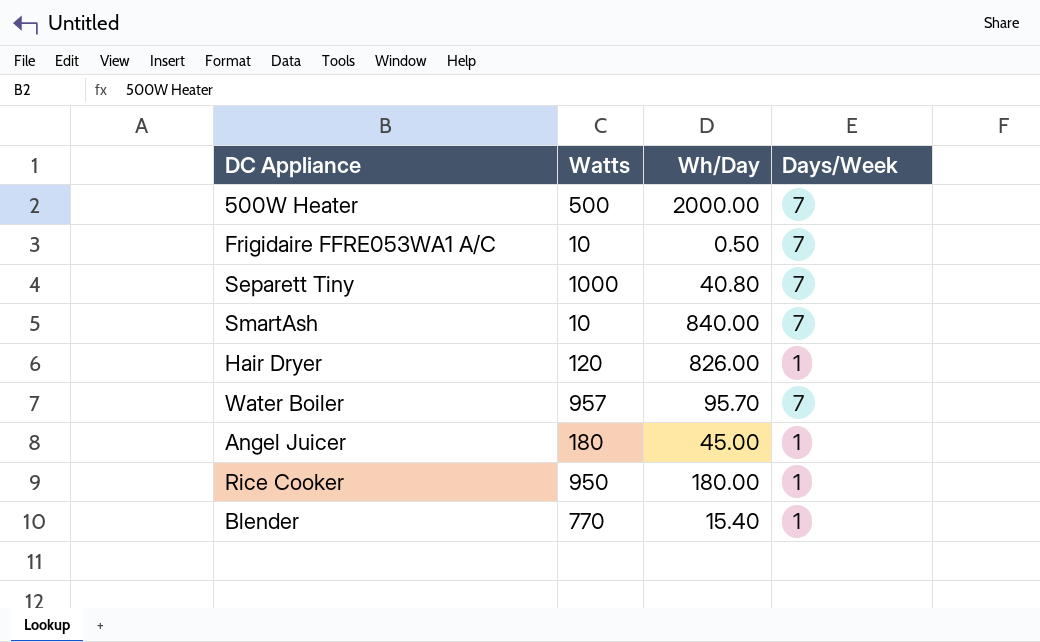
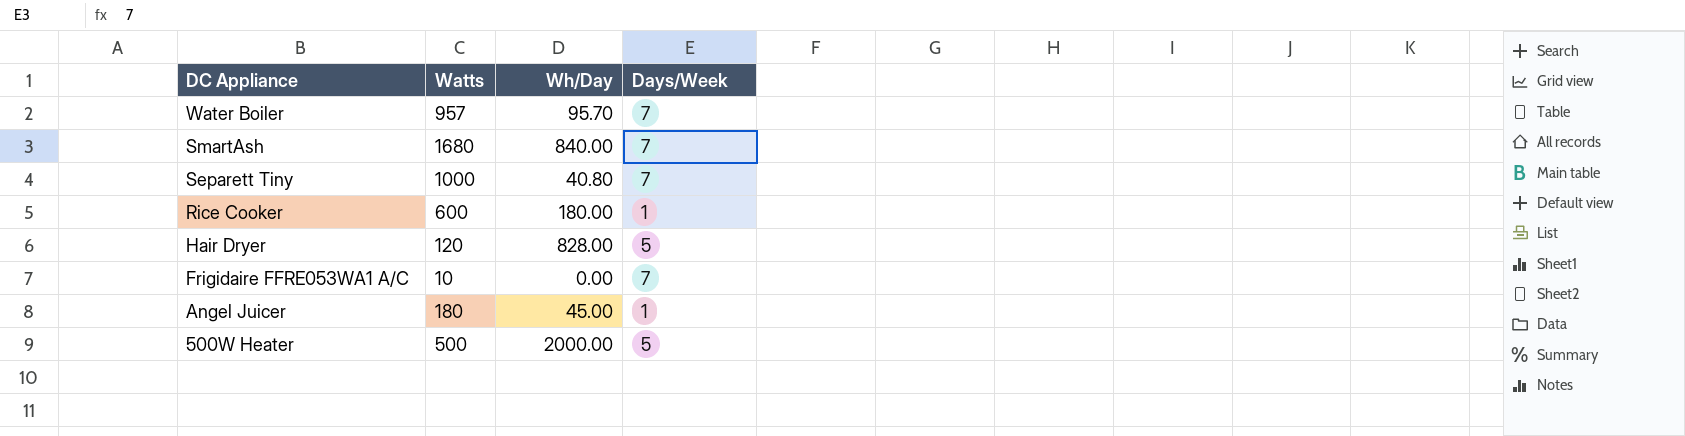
row order: none -> DC Appliance descending
row Blender: 770 | 15.40 | 1 -> none
SmartAsh | Watts: 10 -> 1680
Rice Cooker | Watts: 950 -> 600
Hair Dryer | Wh/Day: 826.00 -> 828.00
Hair Dryer | Days/Week: 1 -> 5
Frigidaire FFRE053WA1 A/C | Wh/Day: 0.50 -> 0.00
500W Heater | Days/Week: 7 -> 5

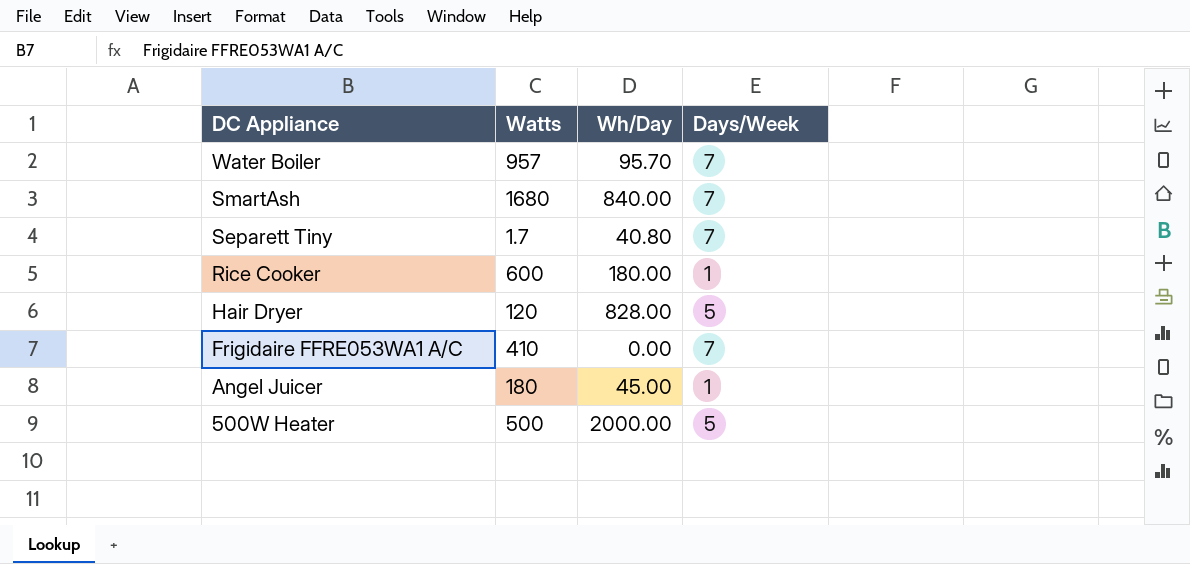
Separett Tiny | Watts: 1000 -> 1.7
Frigidaire FFRE053WA1 A/C | Watts: 10 -> 410

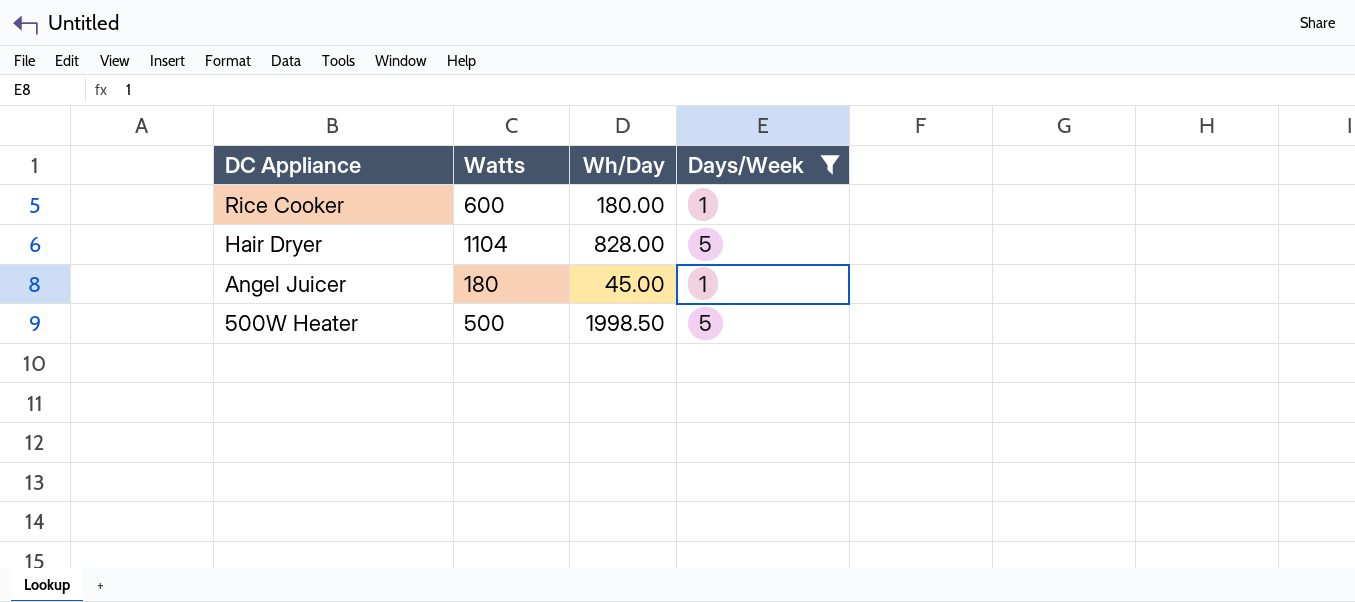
filter: none -> Days/Week != 7
Hair Dryer | Watts: 120 -> 1104
500W Heater | Wh/Day: 2000.00 -> 1998.50

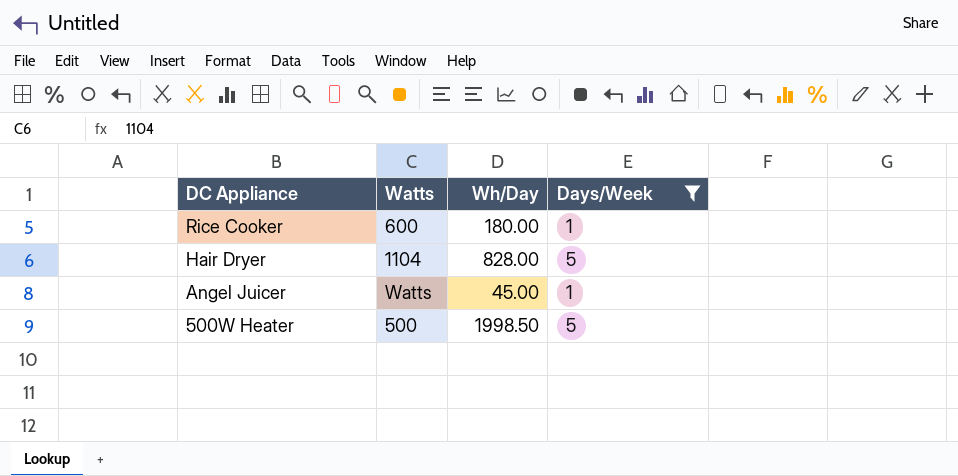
Angel Juicer | Watts: 180 -> Watts

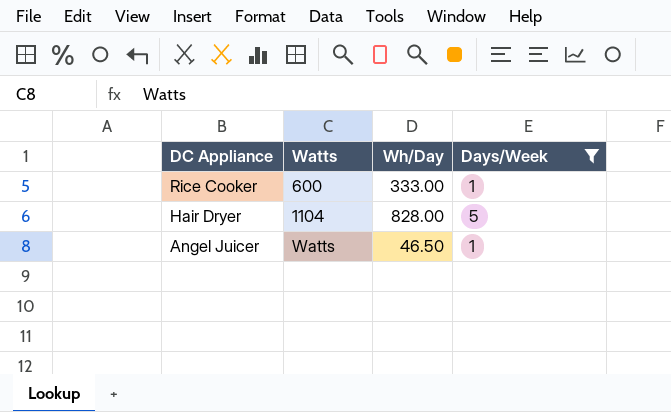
row 500W Heater: 500 | 1998.50 | 5 -> none
Rice Cooker | Wh/Day: 180.00 -> 333.00
Angel Juicer | Wh/Day: 45.00 -> 46.50

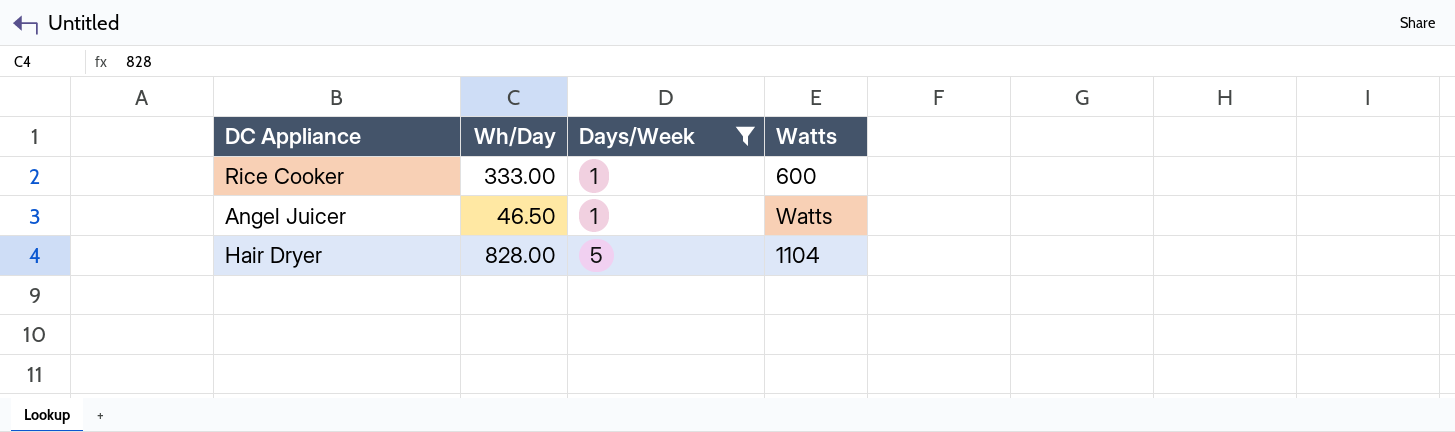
row order: DC Appliance descending -> Days/Week ascending
column Watts | position: 2 -> 4

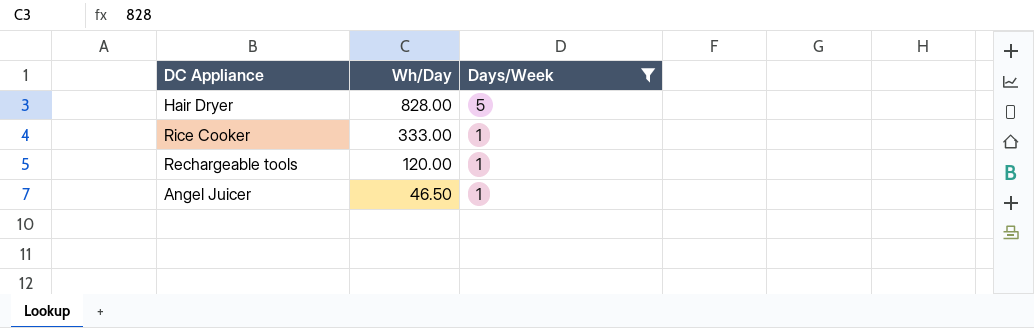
row order: Days/Week ascending -> Wh/Day descending
column Watts | position: 4 -> none
row Rechargeable tools: none -> 120.00 | 1

